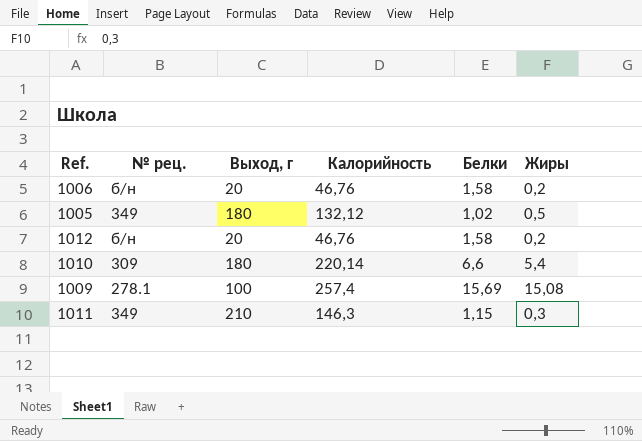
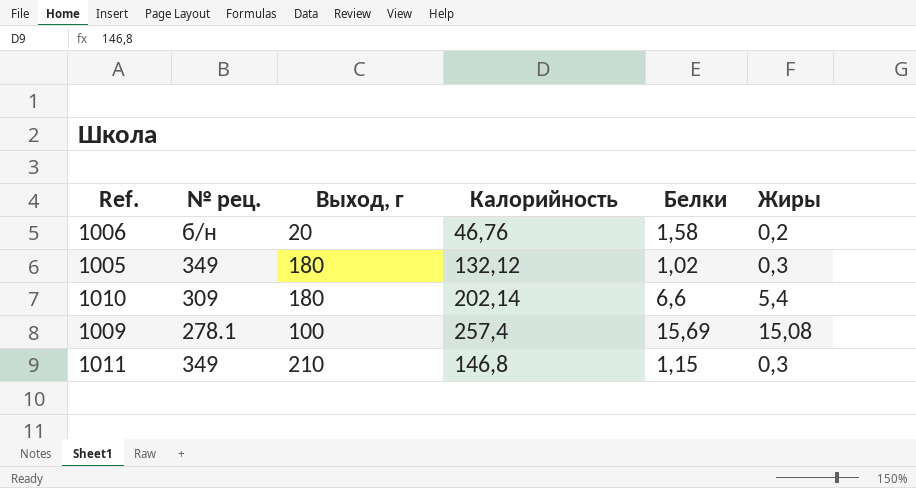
row 1012: б/н | 20 | 46,76 | 1,58 | 0,2 -> none
1005 | Жиры: 0,5 -> 0,3
1010 | Калорийность: 220,14 -> 202,14
1011 | Калорийность: 146,3 -> 146,8

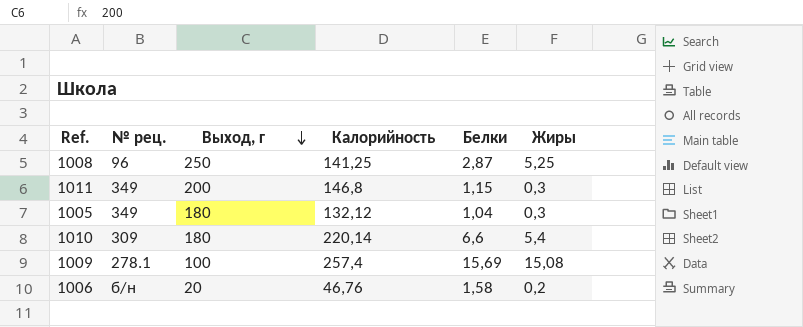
row order: none -> Выход, г descending
row 1008: none -> 96 | 250 | 141,25 | 2,87 | 5,25
1011 | Выход, г: 210 -> 200
1005 | Белки: 1,02 -> 1,04
1010 | Калорийность: 202,14 -> 220,14

